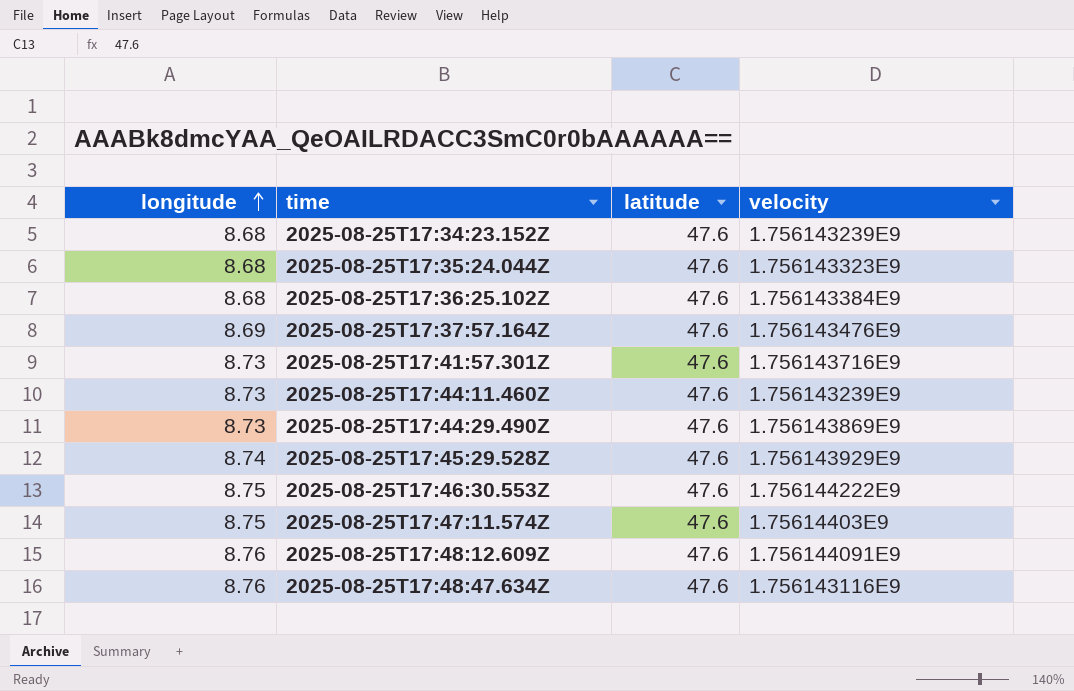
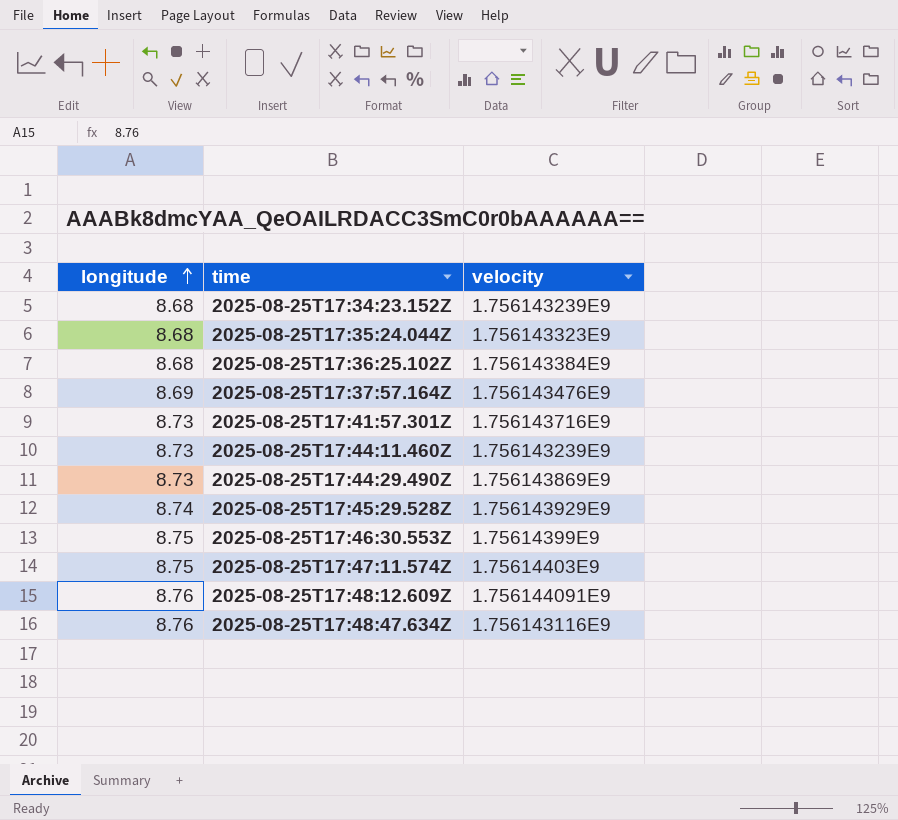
column latitude | position: 3 -> none
2025-08-25T17:46:30.553Z | velocity: 1.756144222E9 -> 1.75614399E9

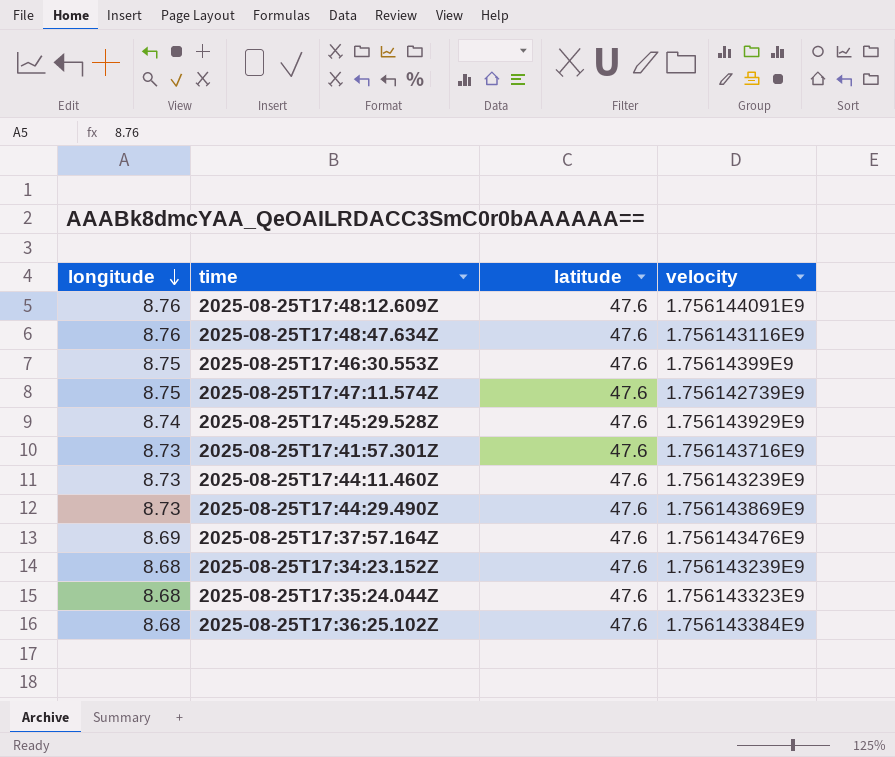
row order: longitude ascending -> longitude descending
column latitude | position: none -> 3
2025-08-25T17:47:11.574Z | velocity: 1.75614403E9 -> 1.756142739E9

